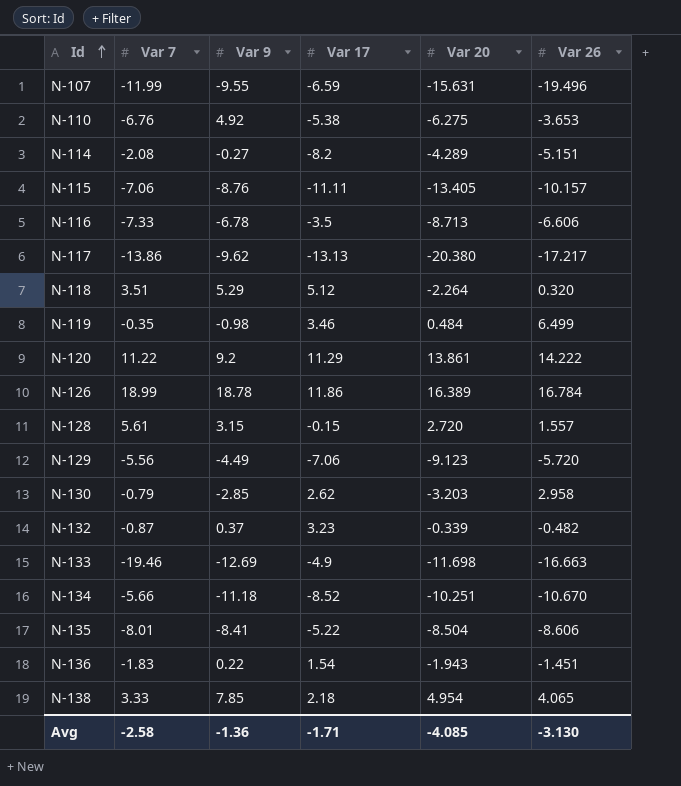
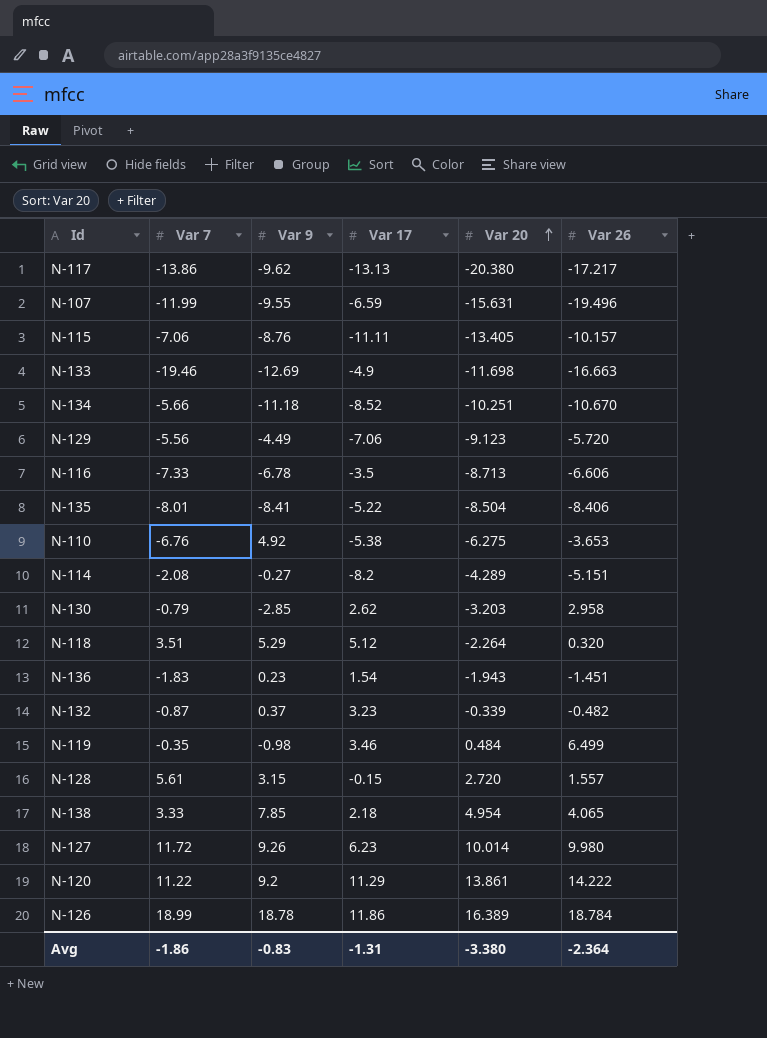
row order: Id ascending -> Var 20 ascending
N-135 | Var 26: -8.606 -> -8.406
N-136 | Var 9: 0.22 -> 0.23
row N-127: none -> 11.72 | 9.26 | 6.23 | 10.014 | 9.980
N-126 | Var 26: 16.784 -> 18.784
Avg | Var 7: -2.58 -> -1.86
Avg | Var 9: -1.36 -> -0.83
Avg | Var 17: -1.71 -> -1.31
Avg | Var 20: -4.085 -> -3.380
Avg | Var 26: -3.130 -> -2.364

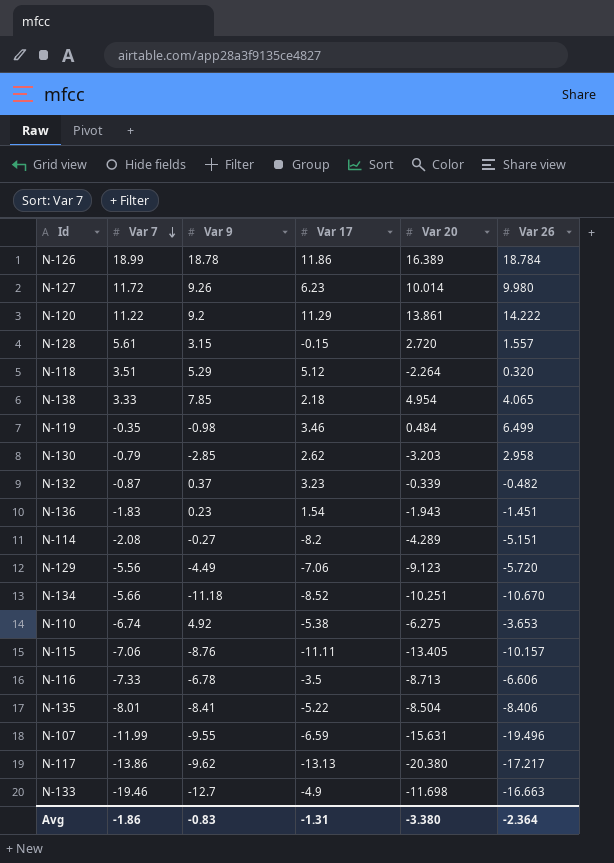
row order: Var 20 ascending -> Var 7 descending
N-110 | Var 7: -6.76 -> -6.74
N-133 | Var 9: -12.69 -> -12.7

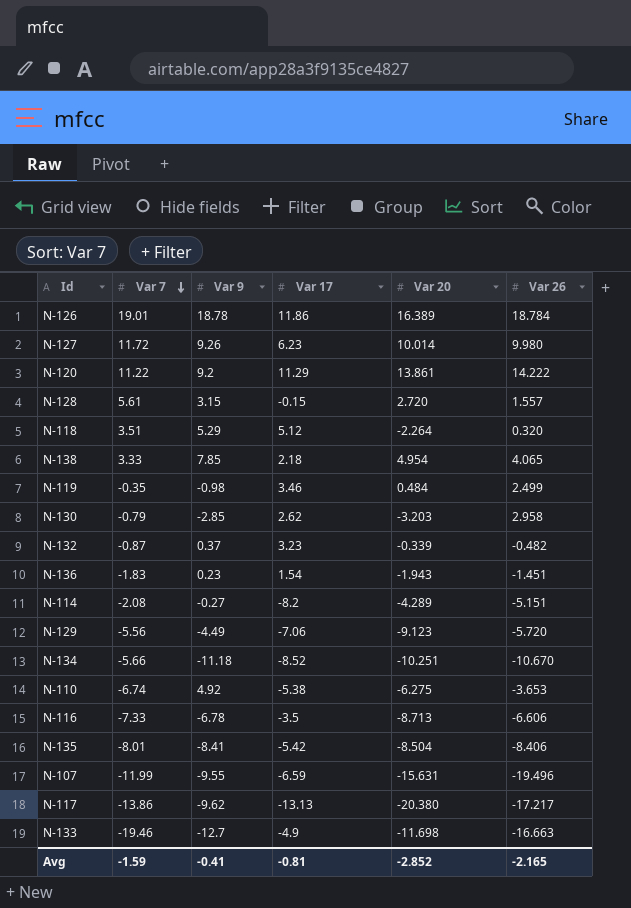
row N-115: -7.06 | -8.76 | -11.11 | -13.405 | -10.157 -> none
N-126 | Var 7: 18.99 -> 19.01
N-119 | Var 26: 6.499 -> 2.499
N-135 | Var 17: -5.22 -> -5.42
Avg | Var 7: -1.86 -> -1.59
Avg | Var 9: -0.83 -> -0.41
Avg | Var 17: -1.31 -> -0.81
Avg | Var 20: -3.380 -> -2.852
Avg | Var 26: -2.364 -> -2.165

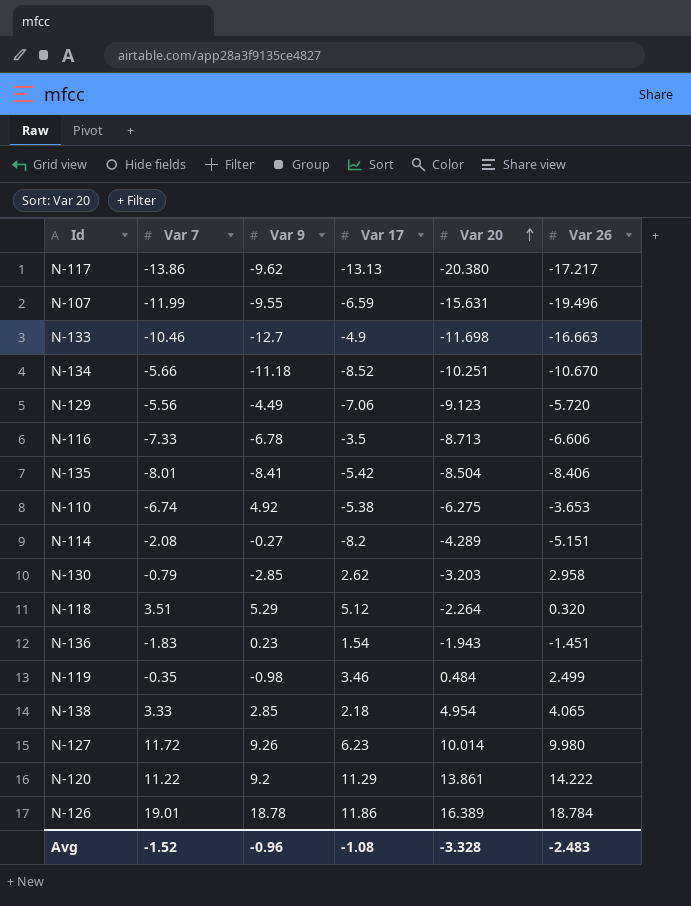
row order: Var 7 descending -> Var 20 ascending
row N-128: 5.61 | 3.15 | -0.15 | 2.720 | 1.557 -> none
row N-132: -0.87 | 0.37 | 3.23 | -0.339 | -0.482 -> none
N-133 | Var 7: -19.46 -> -10.46
N-138 | Var 9: 7.85 -> 2.85
Avg | Var 7: -1.59 -> -1.52
Avg | Var 9: -0.41 -> -0.96
Avg | Var 17: -0.81 -> -1.08
Avg | Var 20: -2.852 -> -3.328
Avg | Var 26: -2.165 -> -2.483

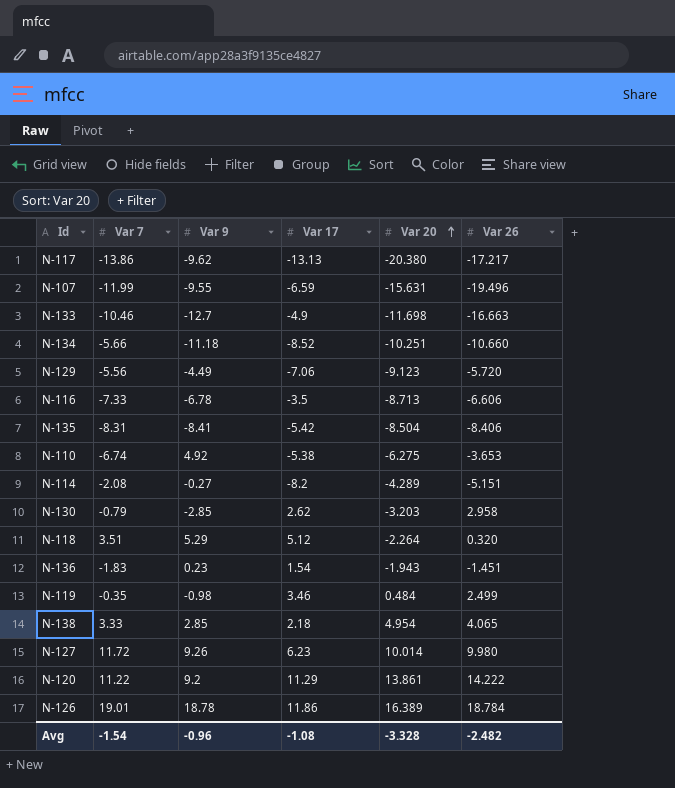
N-134 | Var 26: -10.670 -> -10.660
N-135 | Var 7: -8.01 -> -8.31
Avg | Var 7: -1.52 -> -1.54
Avg | Var 26: -2.483 -> -2.482

